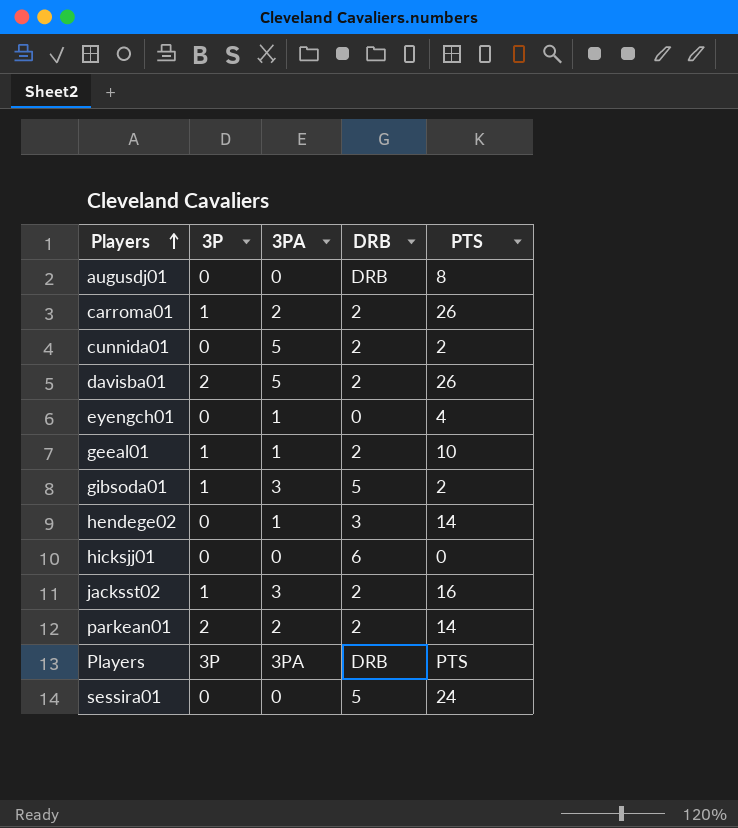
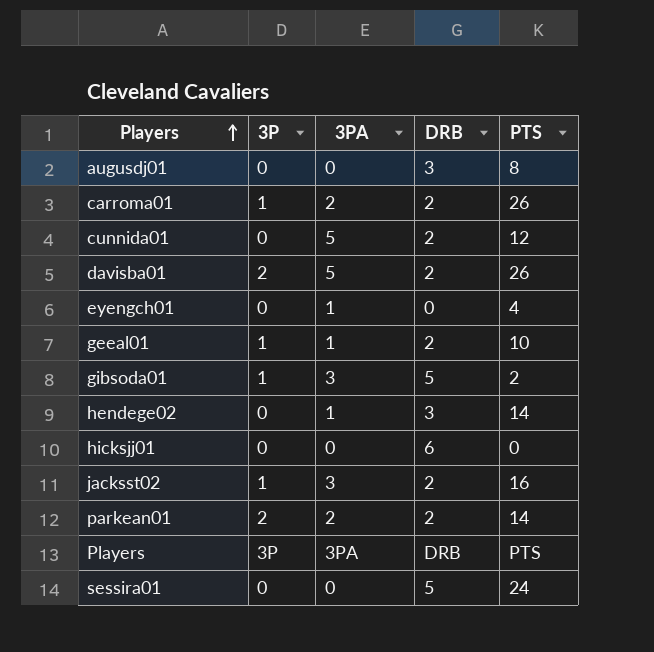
augusdj01 | DRB: DRB -> 3
cunnida01 | PTS: 2 -> 12

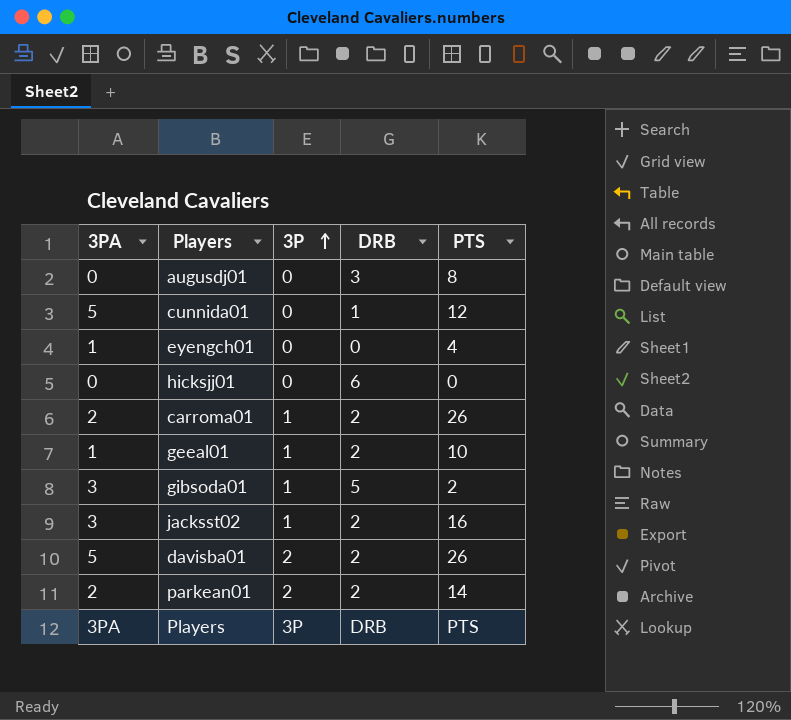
row order: Players ascending -> 3P ascending
column 3PA | position: 3 -> 1
row hendege02: 0 | 1 | 3 | 14 -> none
row sessira01: 0 | 0 | 5 | 24 -> none
cunnida01 | DRB: 2 -> 1

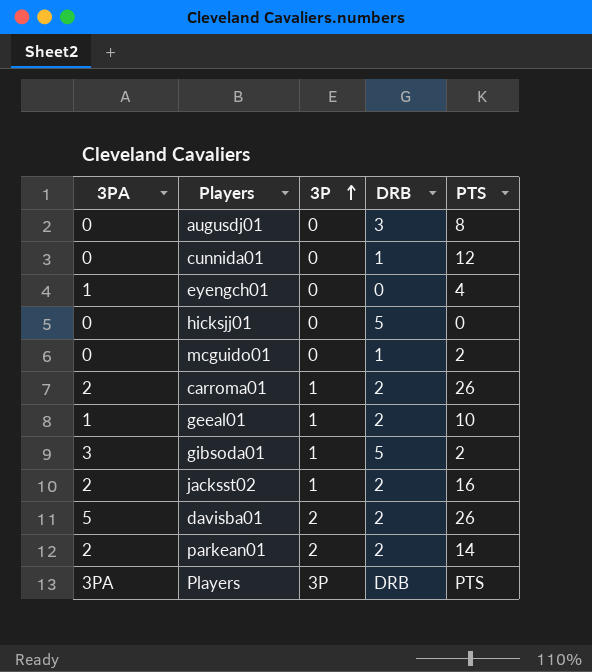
cunnida01 | 3PA: 5 -> 0
hicksjj01 | DRB: 6 -> 5
row mcguido01: none -> 0 | 0 | 1 | 2
jacksst02 | 3PA: 3 -> 2

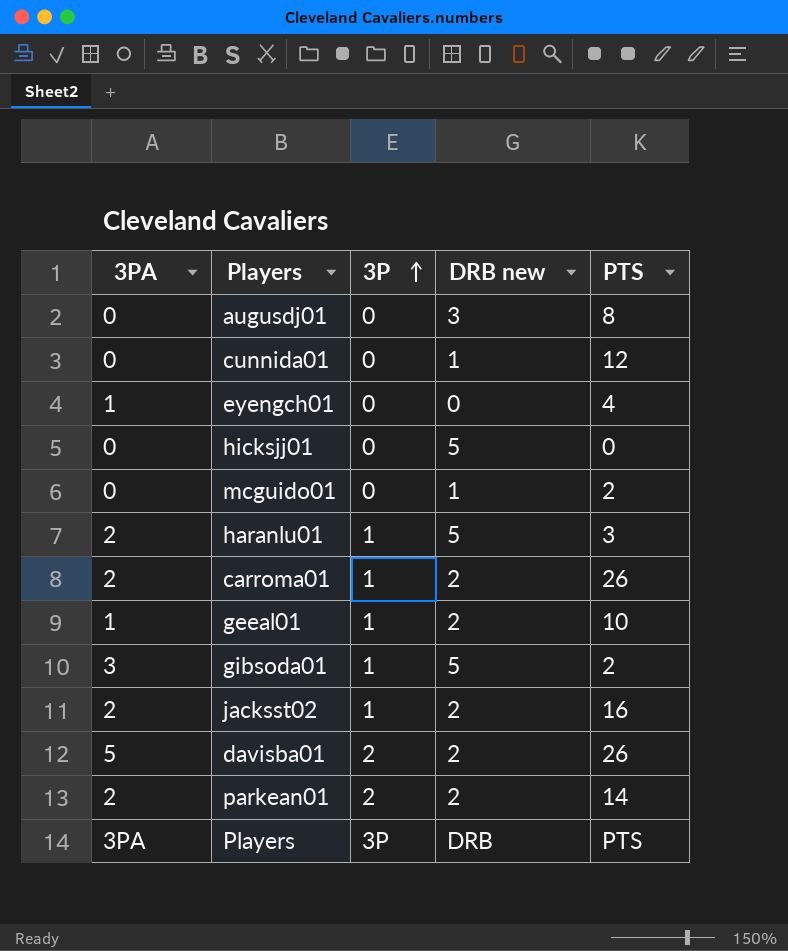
column name: DRB -> DRB new
row haranlu01: none -> 2 | 1 | 5 | 3

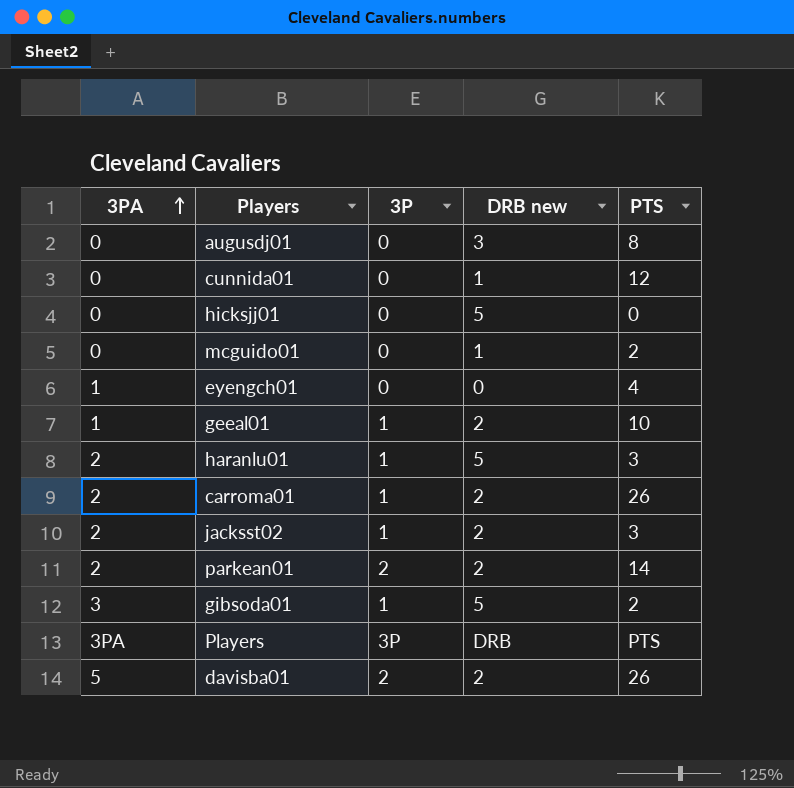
row order: 3P ascending -> 3PA ascending
jacksst02 | PTS: 16 -> 3

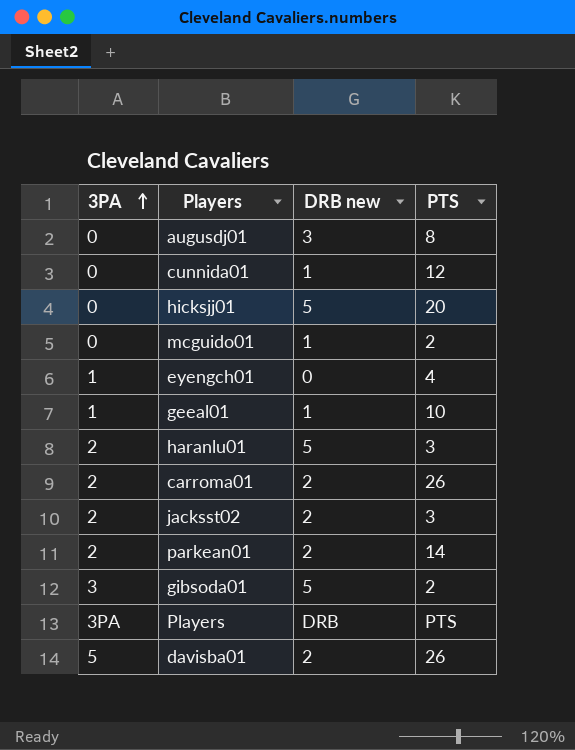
column 3P | position: 3 -> none
hicksjj01 | PTS: 0 -> 20
geeal01 | DRB new: 2 -> 1

